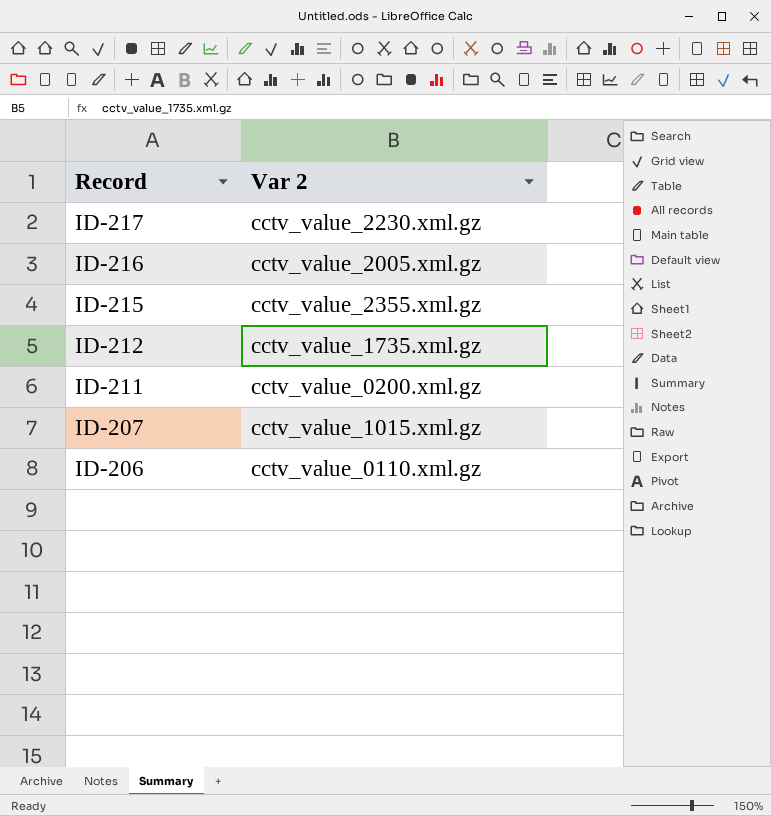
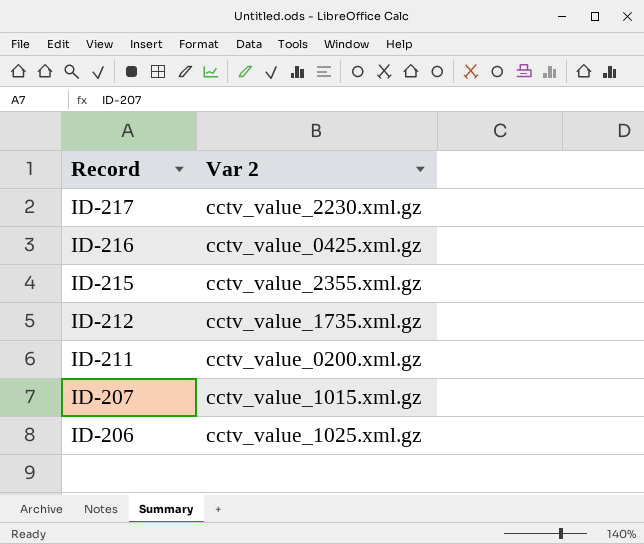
ID-216 | Var 2: cctv_value_2005.xml.gz -> cctv_value_0425.xml.gz
ID-206 | Var 2: cctv_value_0110.xml.gz -> cctv_value_1025.xml.gz

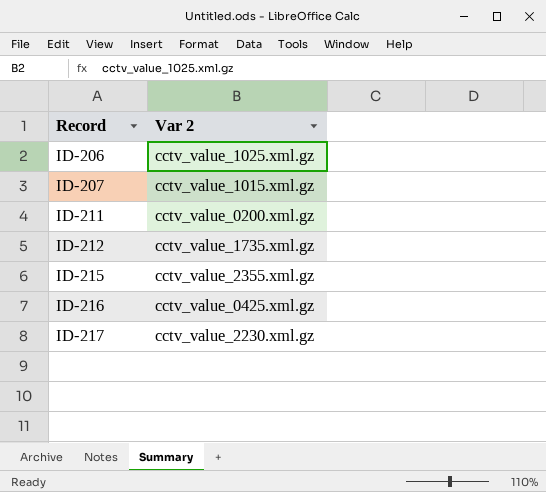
row order: Record descending -> Record ascending

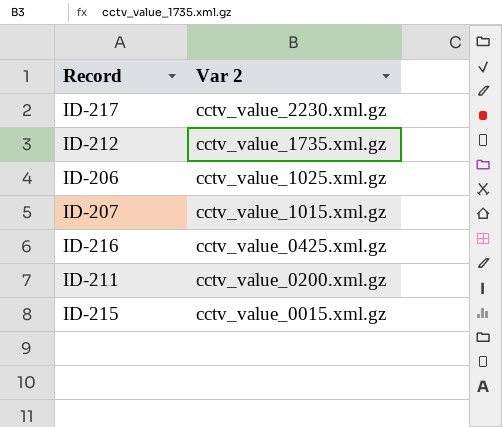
row order: Record ascending -> Var 2 descending
ID-215 | Var 2: cctv_value_2355.xml.gz -> cctv_value_0015.xml.gz

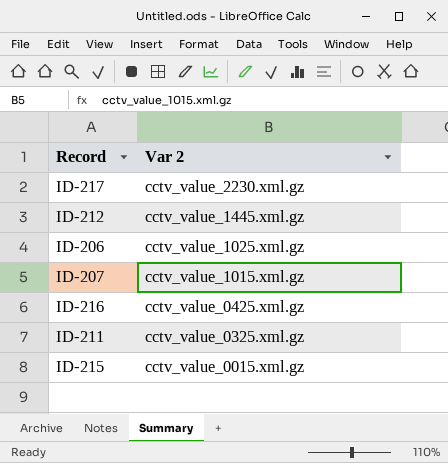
ID-212 | Var 2: cctv_value_1735.xml.gz -> cctv_value_1445.xml.gz
ID-211 | Var 2: cctv_value_0200.xml.gz -> cctv_value_0325.xml.gz

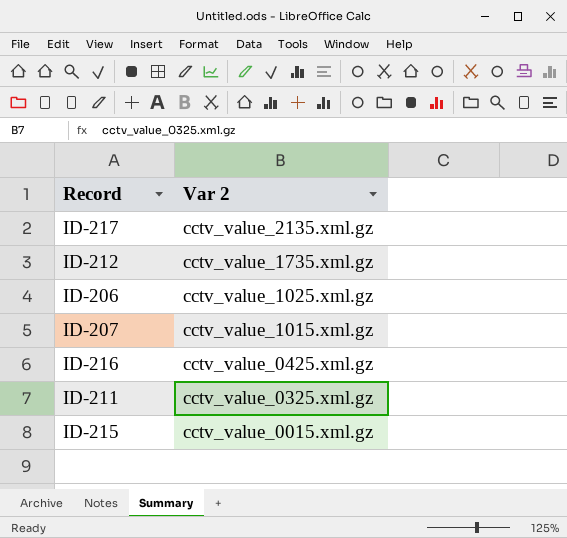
ID-217 | Var 2: cctv_value_2230.xml.gz -> cctv_value_2135.xml.gz
ID-212 | Var 2: cctv_value_1445.xml.gz -> cctv_value_1735.xml.gz

